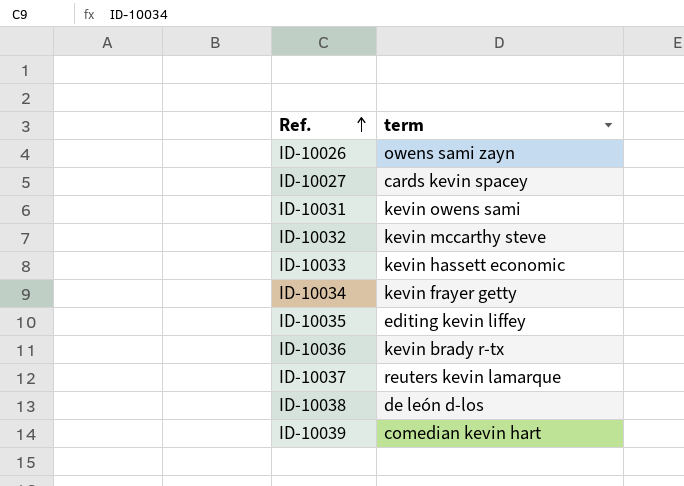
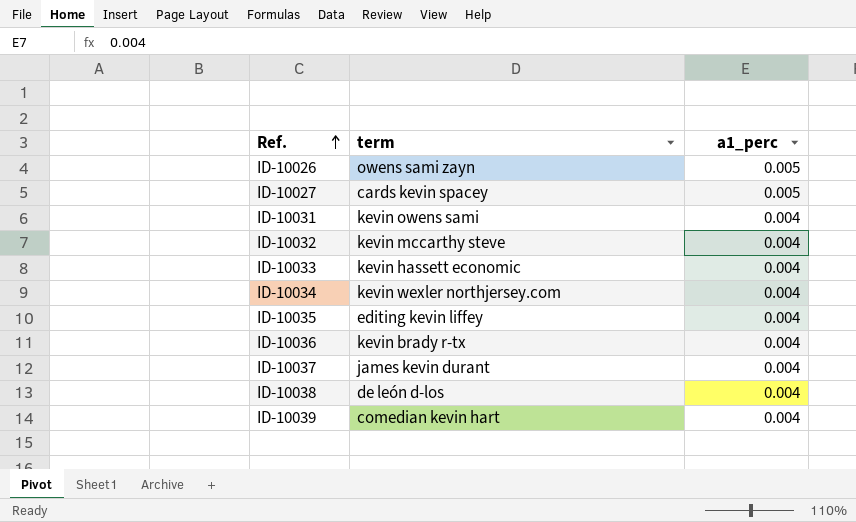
column a1_perc | position: none -> 3
ID-10034 | term: kevin frayer getty -> kevin wexler northjersey.com
ID-10037 | term: reuters kevin lamarque -> james kevin durant

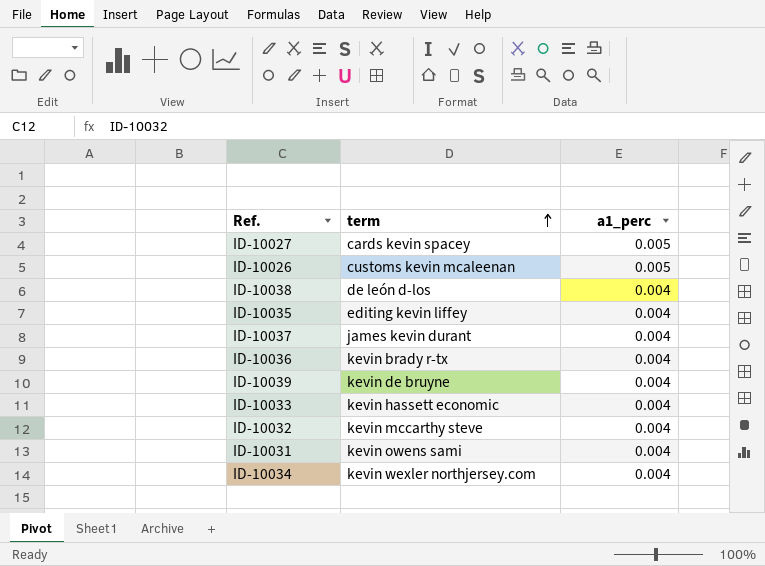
row order: Ref. ascending -> term ascending
ID-10026 | term: owens sami zayn -> customs kevin mcaleenan
ID-10039 | term: comedian kevin hart -> kevin de bruyne

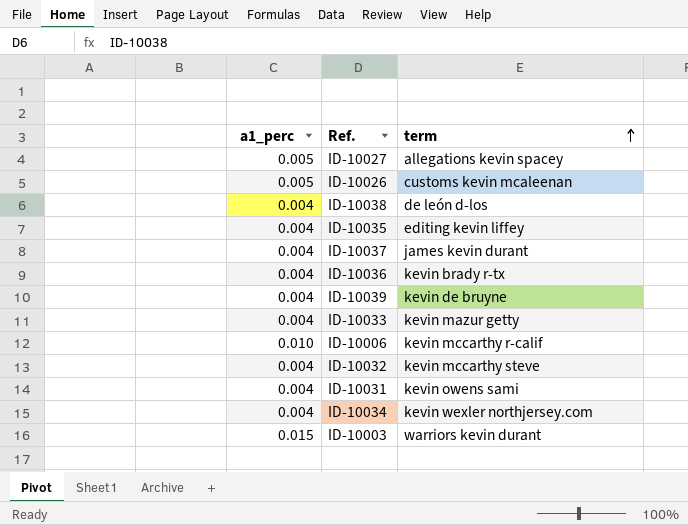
column a1_perc | position: 3 -> 1
ID-10027 | term: cards kevin spacey -> allegations kevin spacey
ID-10033 | term: kevin hassett economic -> kevin mazur getty
row ID-10006: none -> 0.010 | kevin mccarthy r-calif
row ID-10003: none -> 0.015 | warriors kevin durant

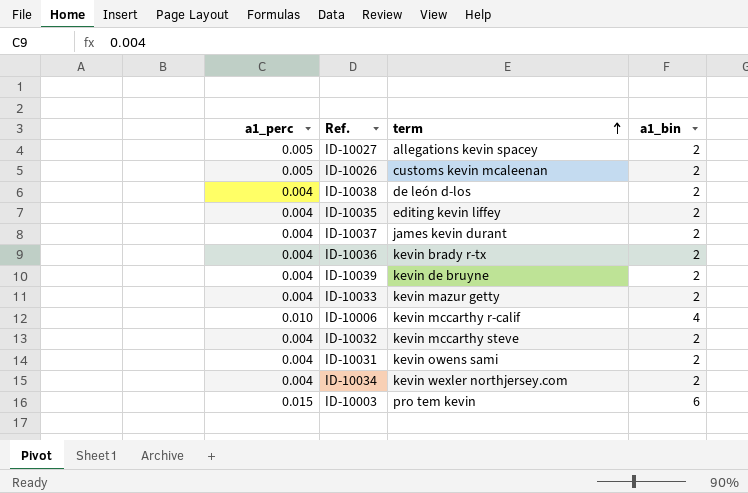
column a1_bin | position: none -> 4
ID-10003 | term: warriors kevin durant -> pro tem kevin

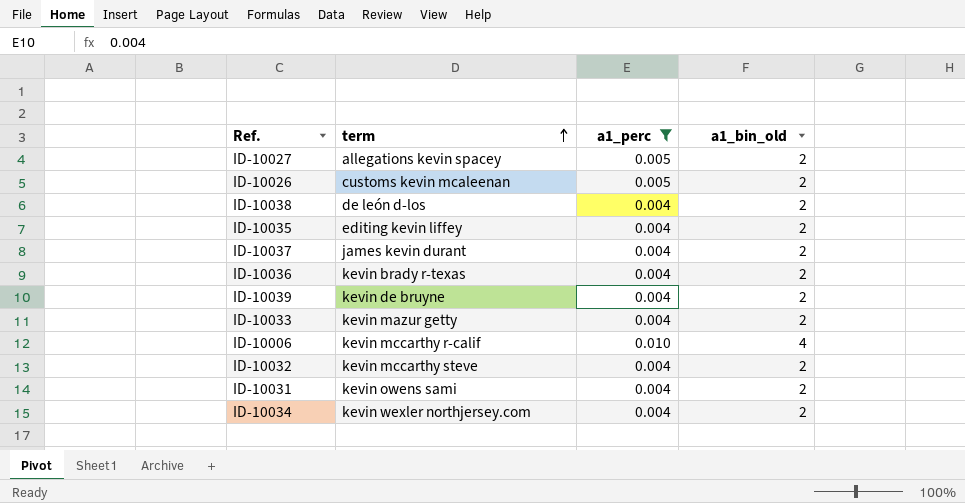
filter: none -> a1_perc != 0.015
column a1_perc | position: 1 -> 3
column name: a1_bin -> a1_bin_old
ID-10036 | term: kevin brady r-tx -> kevin brady r-texas

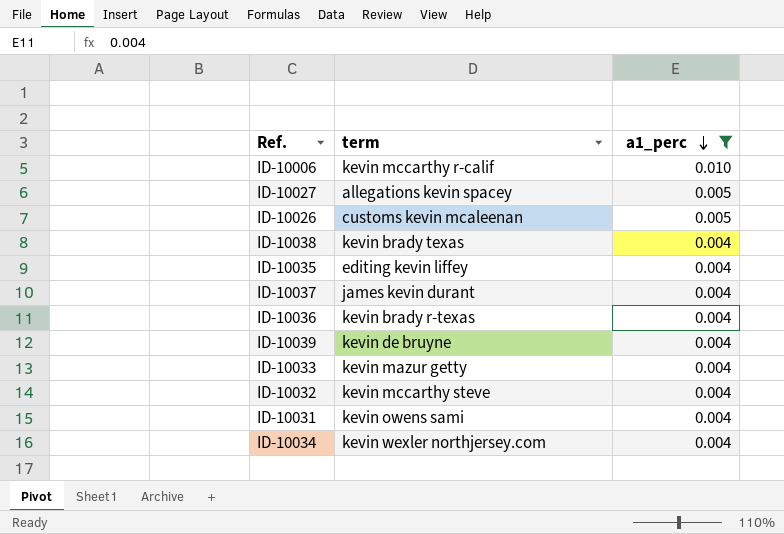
row order: term ascending -> a1_perc descending
column a1_bin_old | position: 4 -> none
ID-10038 | term: de león d-los -> kevin brady texas

